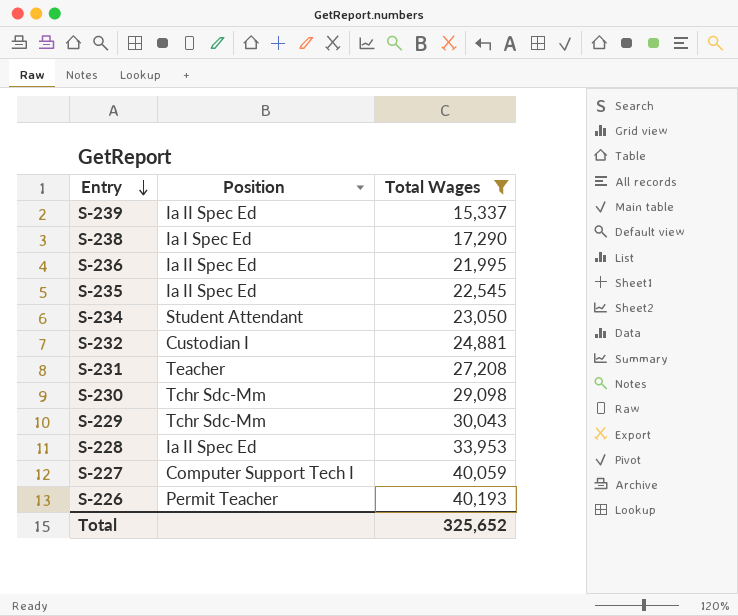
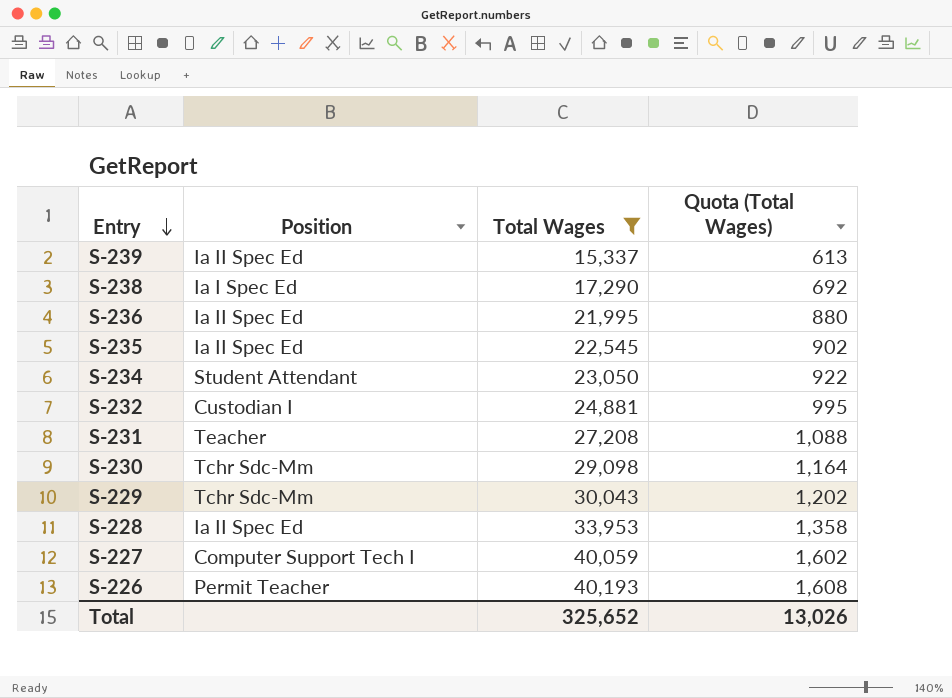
column Quota (Total Wages) | formula: none -> [Total Wages] * 0.04

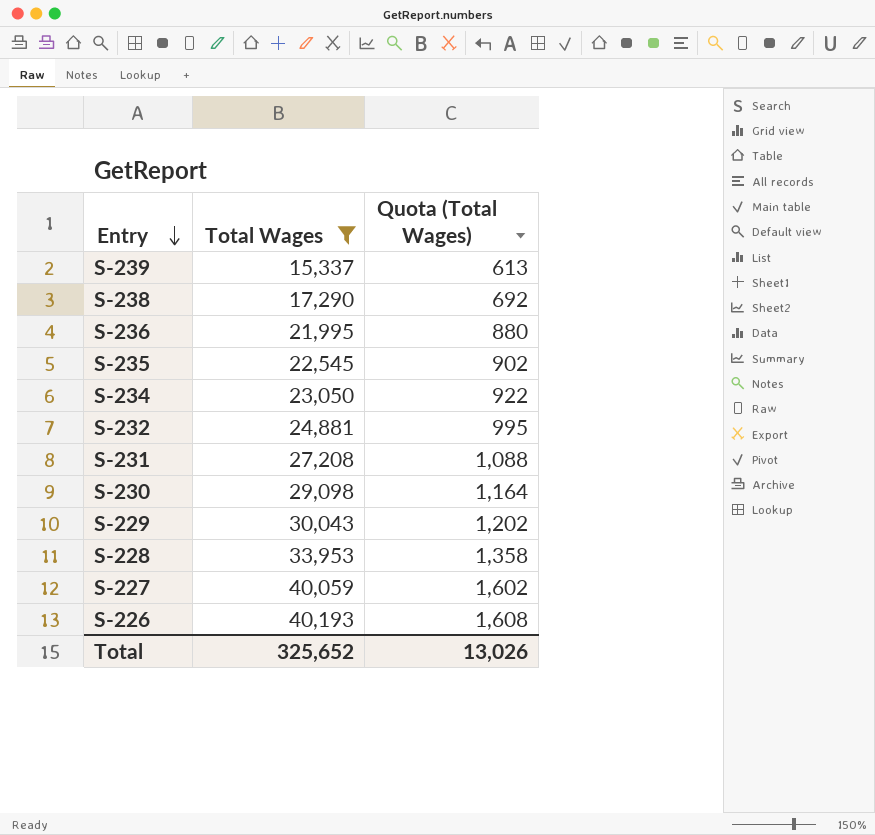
column Position | position: 2 -> none

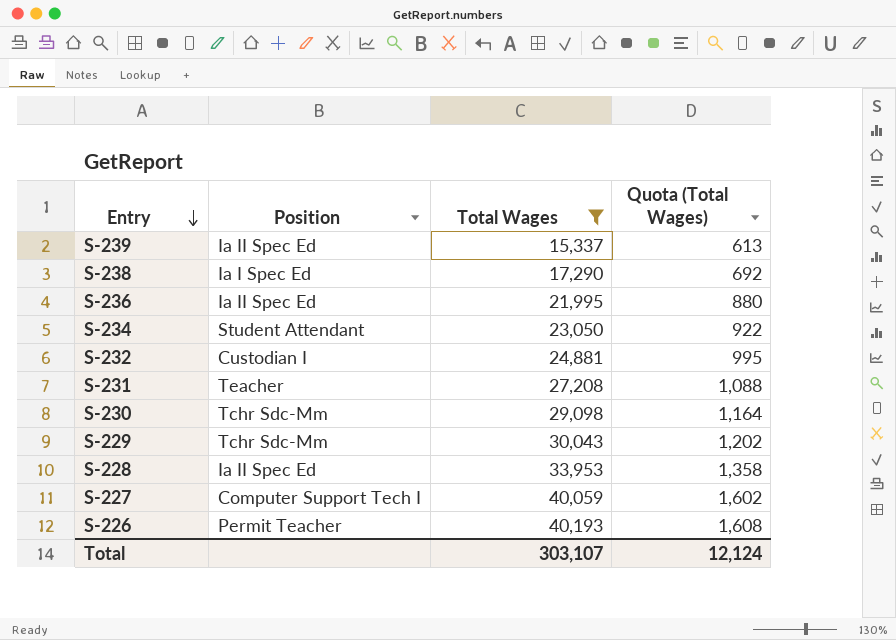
column Position | position: none -> 2
row S-235: 22,545 | 902 -> none
Total | Total Wages: 325,652 -> 303,107
Total | Quota (Total Wages): 13,026 -> 12,124

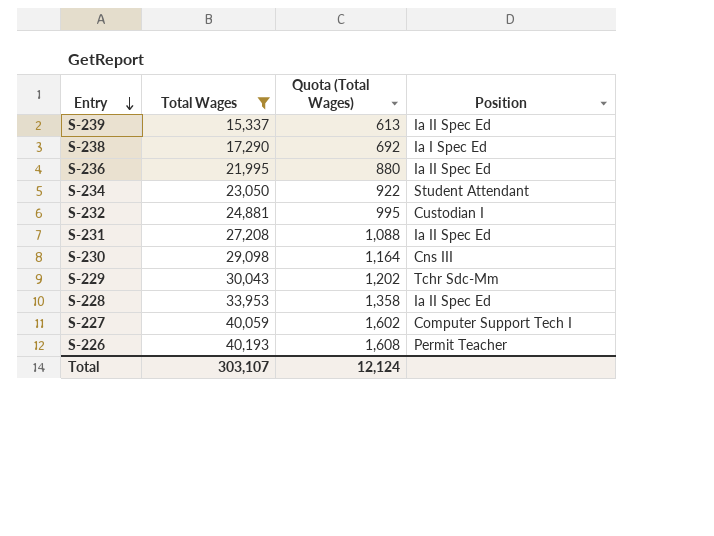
column Position | position: 2 -> 4
S-231 | Position: Teacher -> Ia II Spec Ed
S-230 | Position: Tchr Sdc-Mm -> Cns III

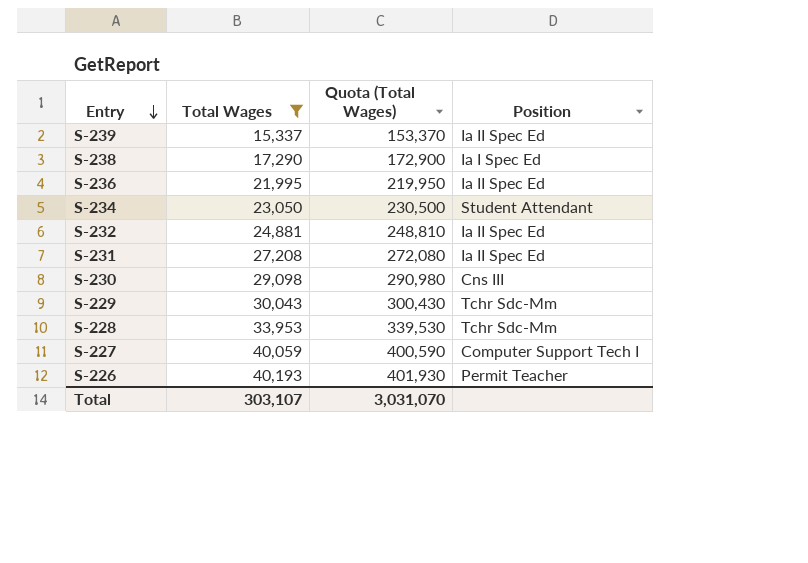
column Quota (Total Wages) | formula: [Total Wages] * 0.04 -> [Total Wages] * 10
S-232 | Position: Custodian I -> Ia II Spec Ed
S-228 | Position: Ia II Spec Ed -> Tchr Sdc-Mm
Total | Quota (Total Wages): 12,124 -> 3,031,070

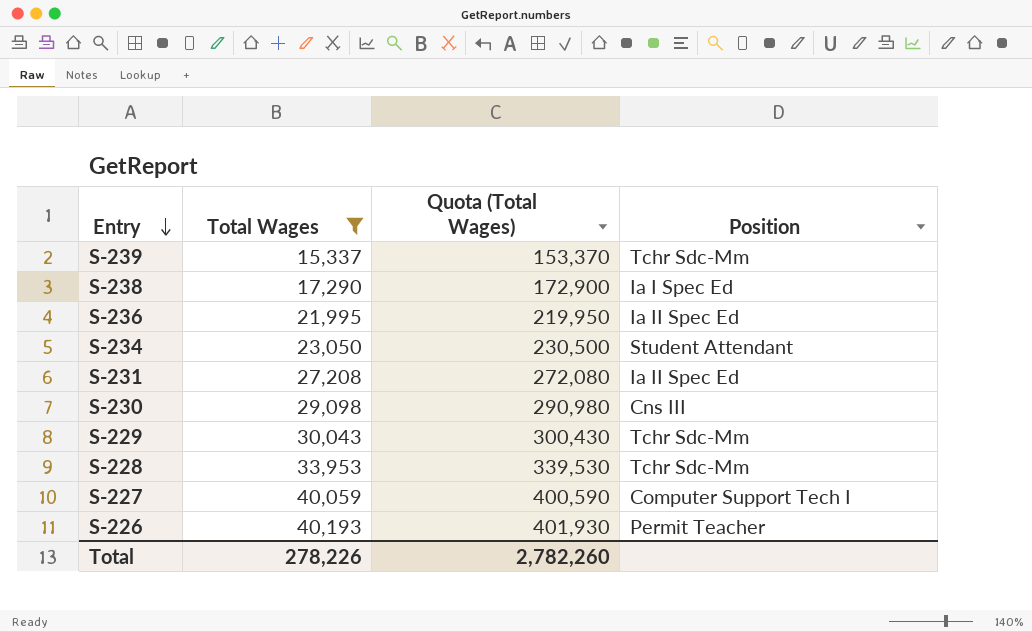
row S-232: 24,881 | 248,810 | Ia II Spec Ed -> none
S-239 | Position: Ia II Spec Ed -> Tchr Sdc-Mm
Total | Total Wages: 303,107 -> 278,226
Total | Quota (Total Wages): 3,031,070 -> 2,782,260

